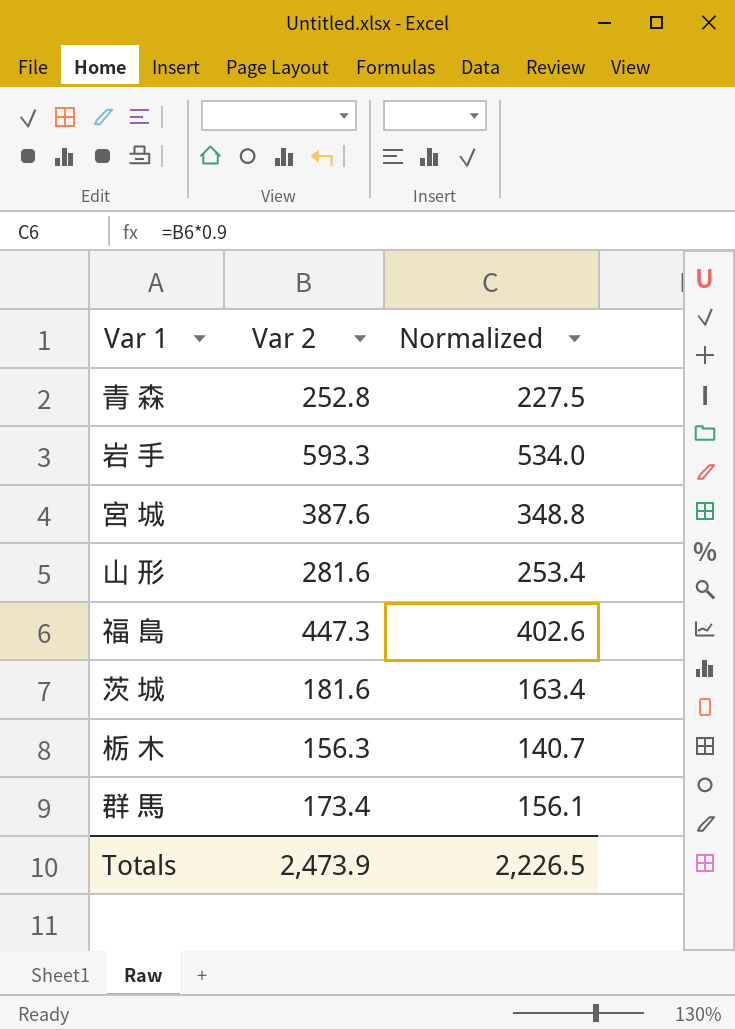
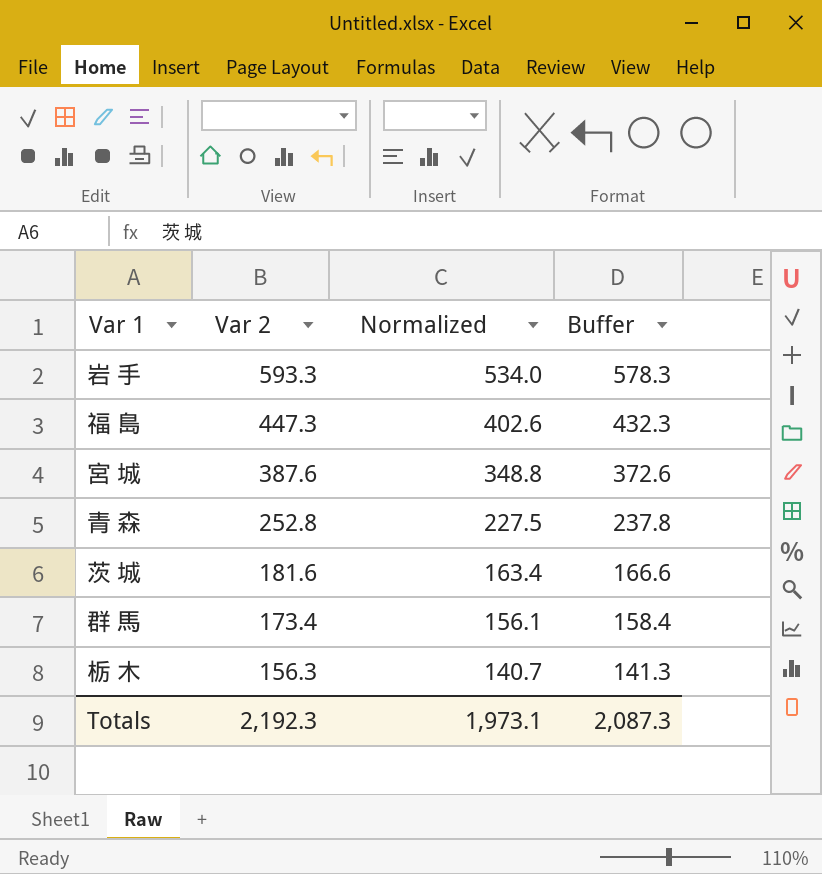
row order: none -> Var 2 descending
column Buffer | formula: none -> [Var 2] - 15
row 山 形: 281.6 | 253.4 -> none
Totals | Var 2: 2,473.9 -> 2,192.3
Totals | Normalized: 2,226.5 -> 1,973.1

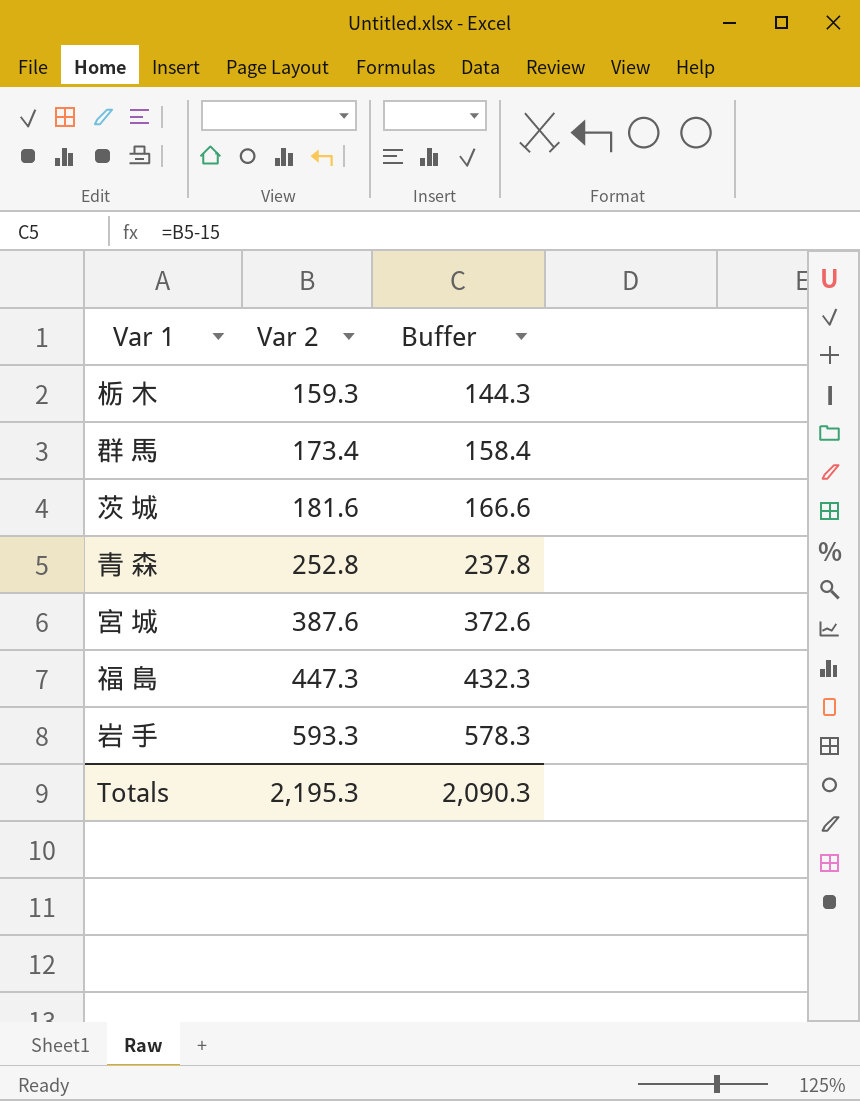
row order: Var 2 descending -> Var 2 ascending
column Normalized | formula: [Var 2] * 0.9 -> none
栃 木 | Var 2: 156.3 -> 159.3
栃 木 | Buffer: 141.3 -> 144.3
Totals | Var 2: 2,192.3 -> 2,195.3
Totals | Buffer: 2,087.3 -> 2,090.3

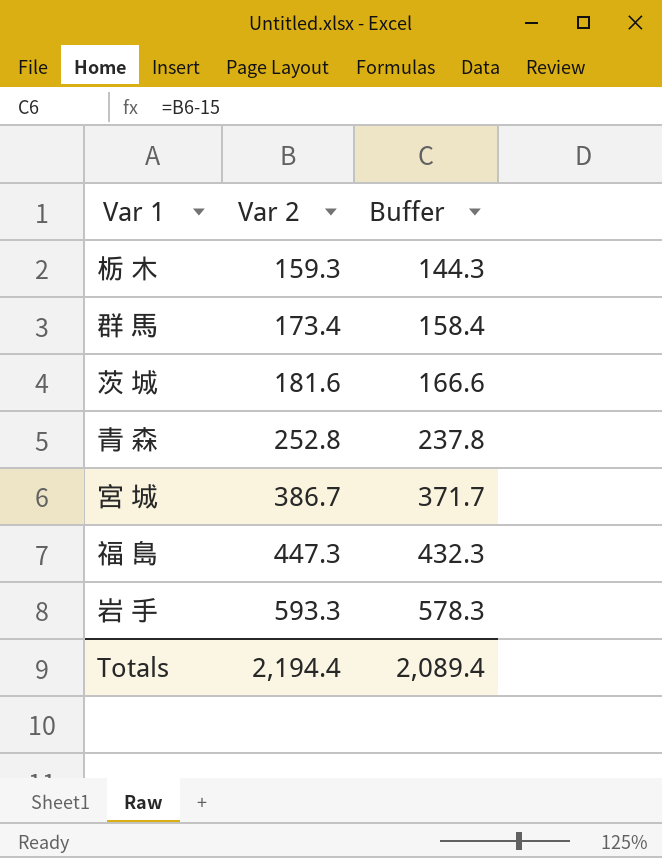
宮 城 | Var 2: 387.6 -> 386.7
宮 城 | Buffer: 372.6 -> 371.7
Totals | Var 2: 2,195.3 -> 2,194.4
Totals | Buffer: 2,090.3 -> 2,089.4

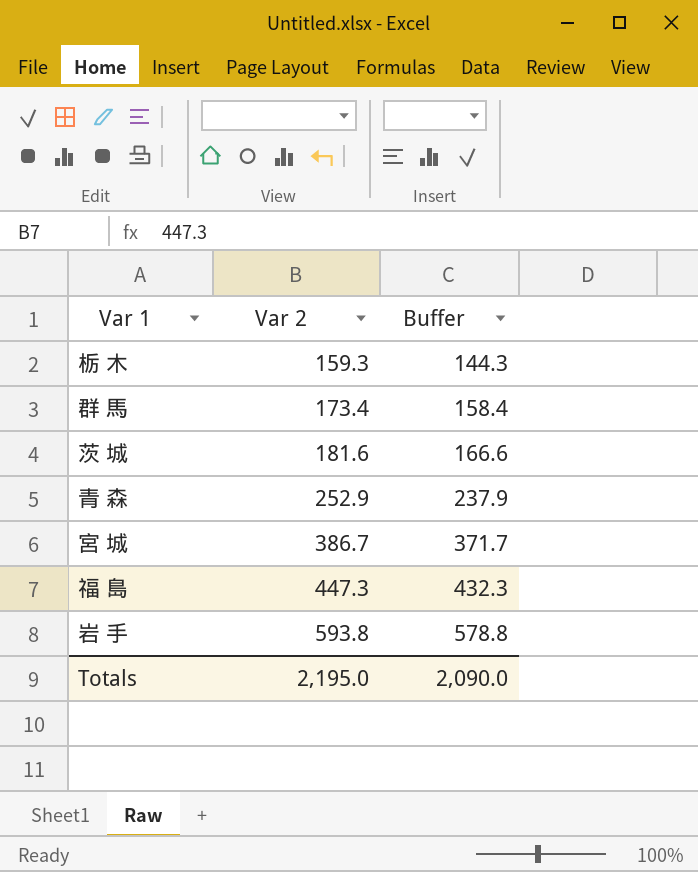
青 森 | Var 2: 252.8 -> 252.9
青 森 | Buffer: 237.8 -> 237.9
岩 手 | Var 2: 593.3 -> 593.8
岩 手 | Buffer: 578.3 -> 578.8
Totals | Var 2: 2,194.4 -> 2,195.0
Totals | Buffer: 2,089.4 -> 2,090.0

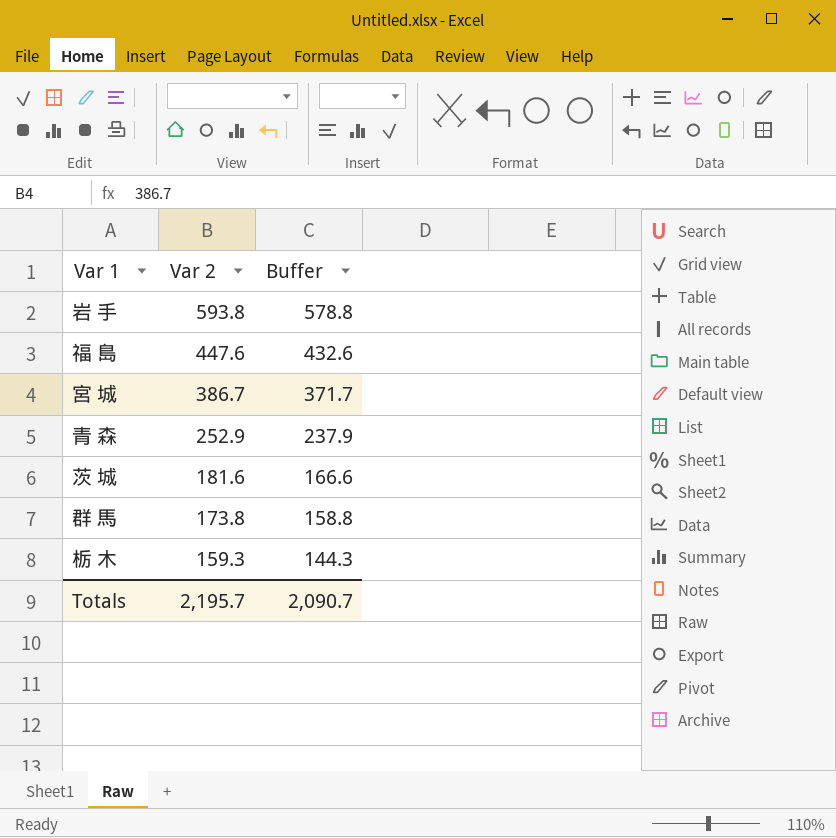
row order: Var 2 ascending -> Var 2 descending
福 島 | Var 2: 447.3 -> 447.6
福 島 | Buffer: 432.3 -> 432.6
群 馬 | Var 2: 173.4 -> 173.8
群 馬 | Buffer: 158.4 -> 158.8
Totals | Var 2: 2,195.0 -> 2,195.7
Totals | Buffer: 2,090.0 -> 2,090.7

